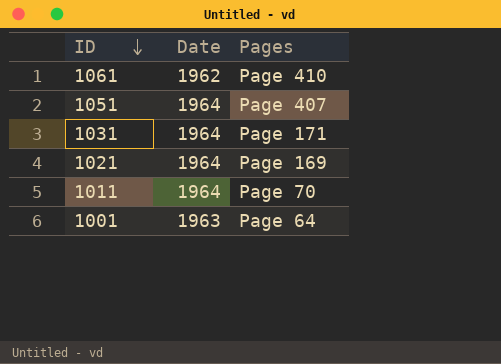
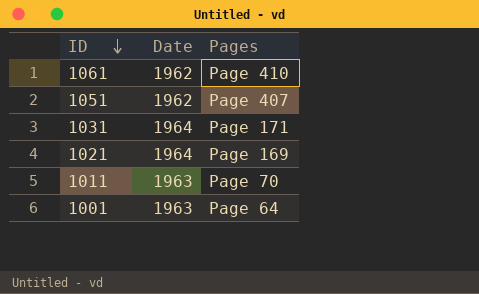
1051 | Date: 1964 -> 1962
1011 | Date: 1964 -> 1963

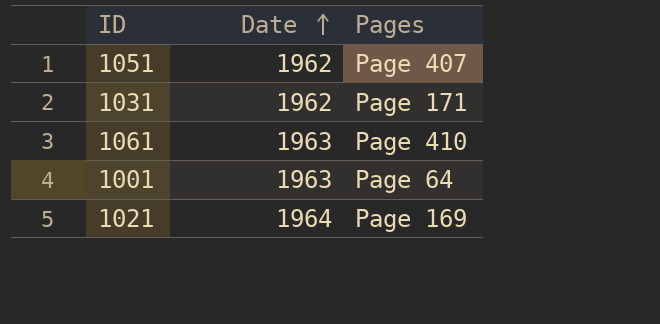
row order: ID descending -> Date ascending
row 1011: 1963 | Page 70 -> none
1031 | Date: 1964 -> 1962
1061 | Date: 1962 -> 1963

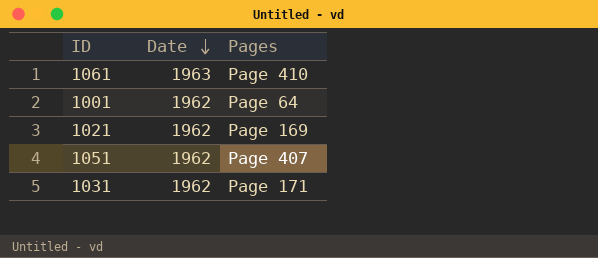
row order: Date ascending -> Date descending
1001 | Date: 1963 -> 1962
1021 | Date: 1964 -> 1962

